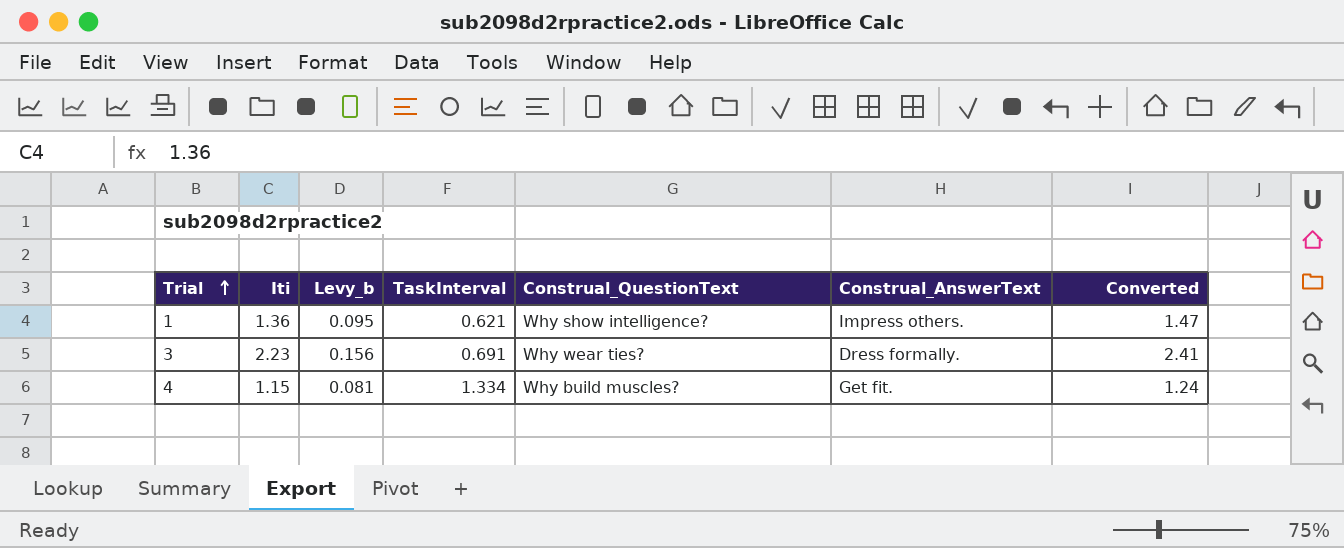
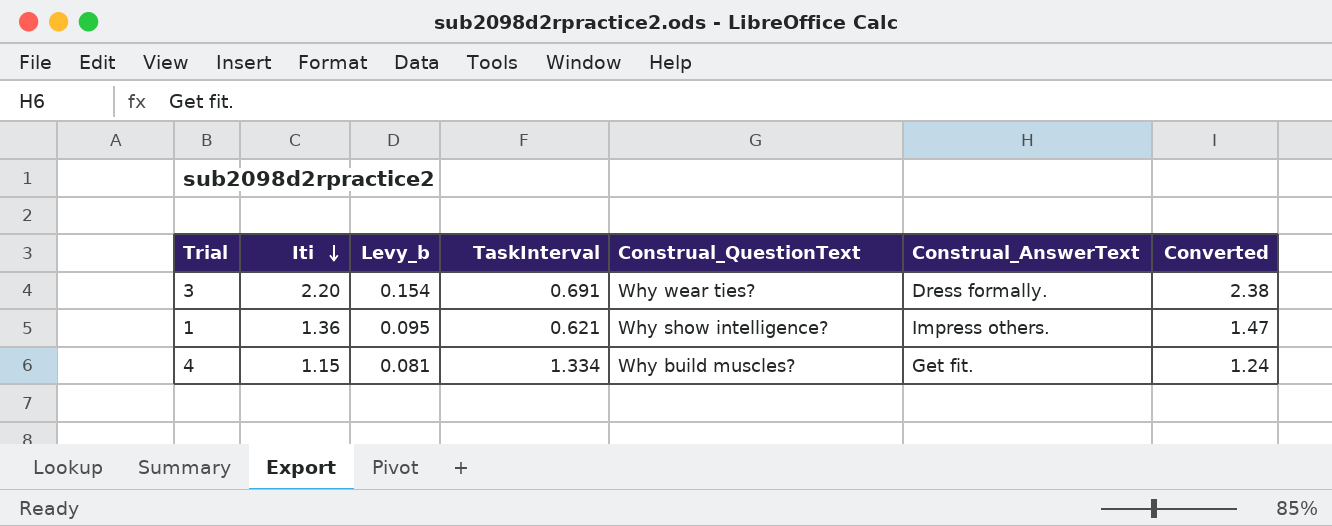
row order: Trial ascending -> Iti descending
3 | Iti: 2.23 -> 2.20
3 | Levy_b: 0.156 -> 0.154
3 | Converted: 2.41 -> 2.38

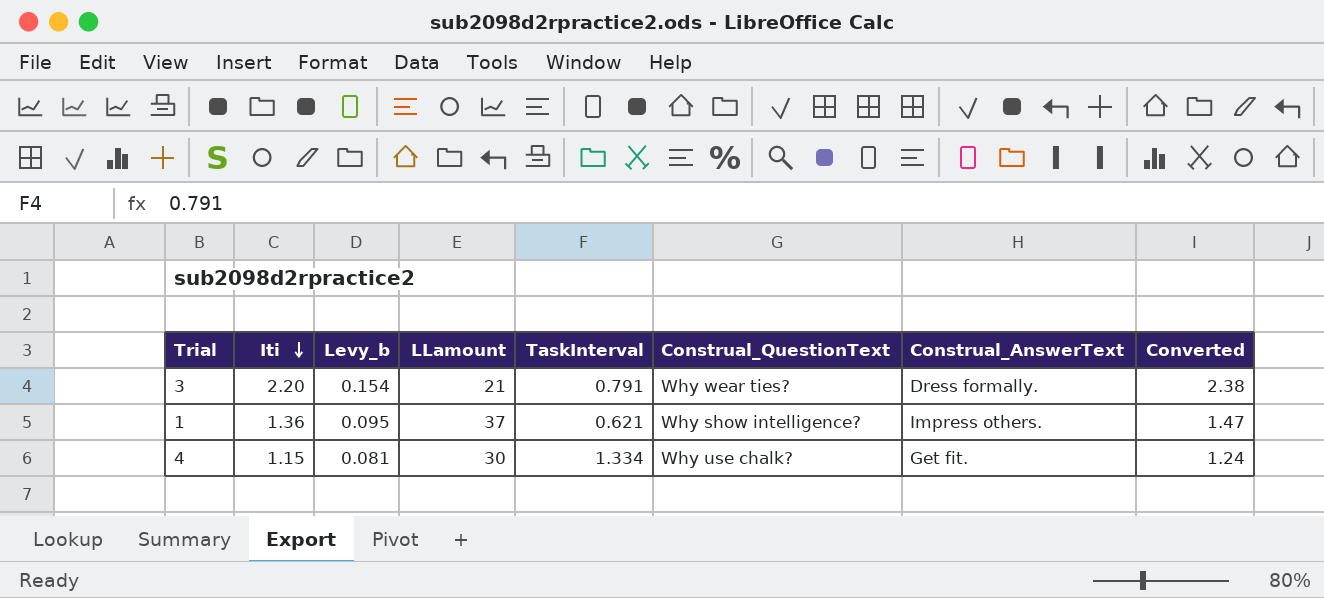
column LLamount | position: none -> 4
3 | TaskInterval: 0.691 -> 0.791
4 | Construal_QuestionText: Why build muscles? -> Why use chalk?

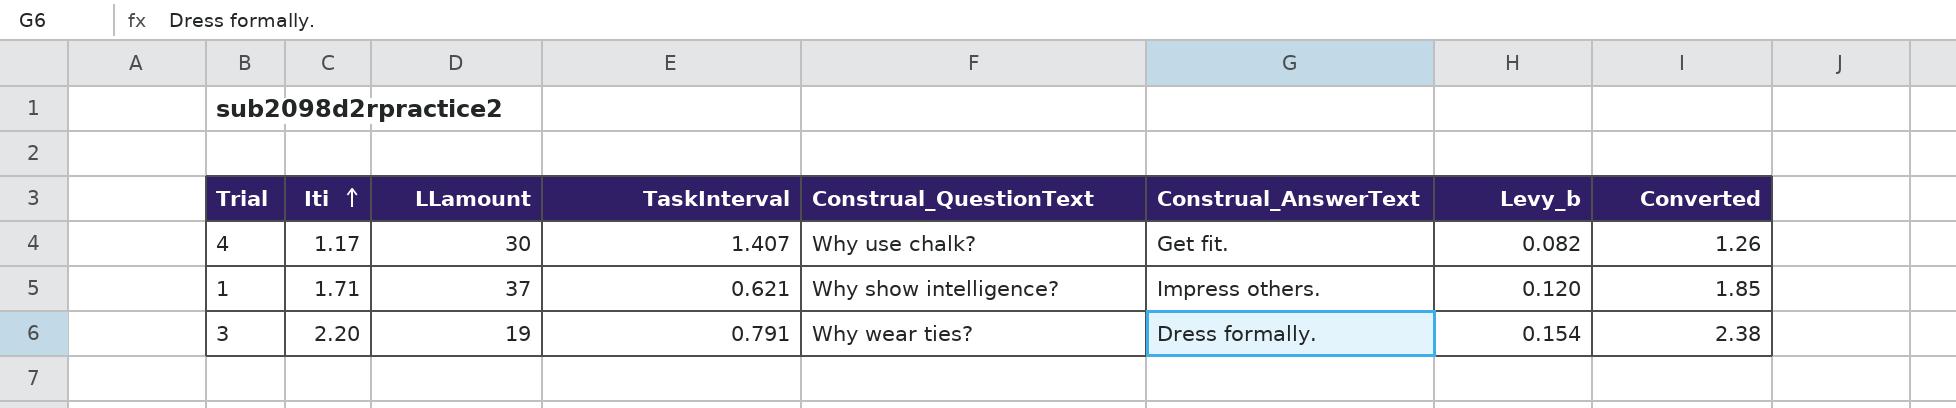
row order: Iti descending -> Iti ascending
column Levy_b | position: 3 -> 7
4 | Iti: 1.15 -> 1.17
4 | TaskInterval: 1.334 -> 1.407
4 | Levy_b: 0.081 -> 0.082
4 | Converted: 1.24 -> 1.26
1 | Iti: 1.36 -> 1.71
1 | Levy_b: 0.095 -> 0.120
1 | Converted: 1.47 -> 1.85
3 | LLamount: 21 -> 19

